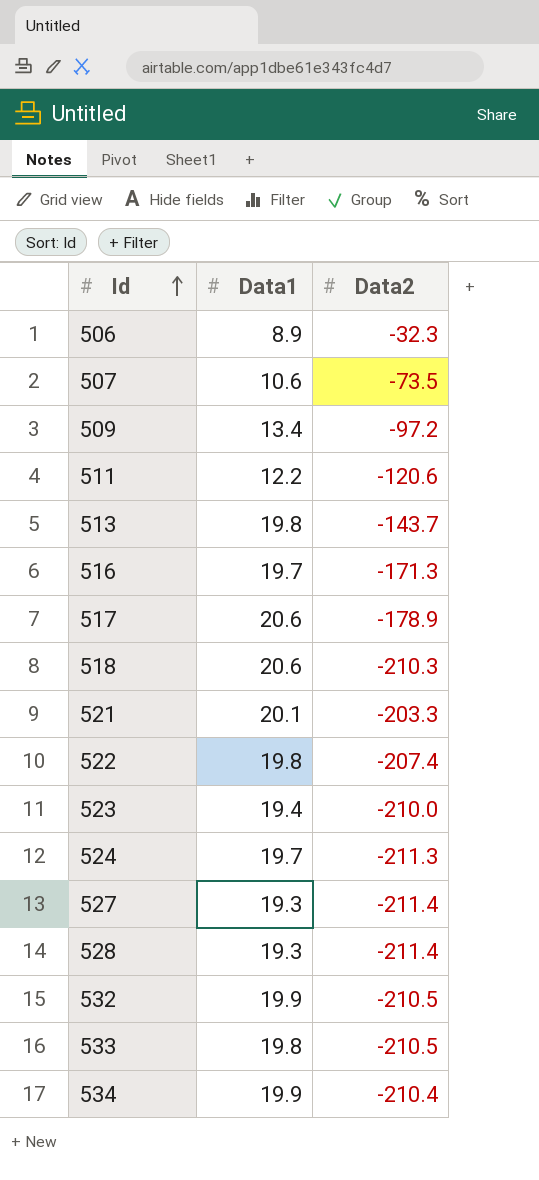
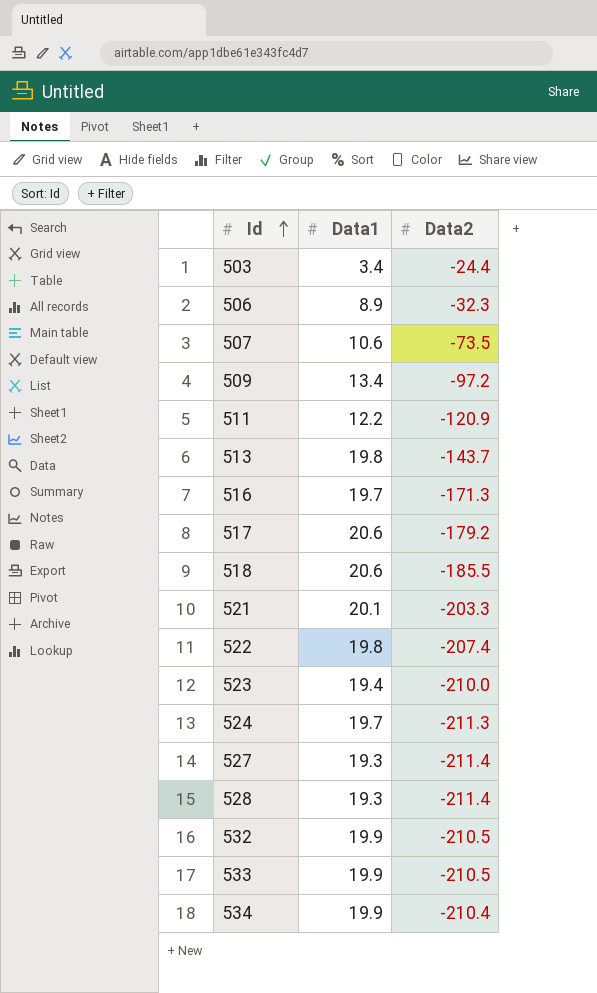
row 503: none -> 3.4 | -24.4
511 | Data2: -120.6 -> -120.9
517 | Data2: -178.9 -> -179.2
518 | Data2: -210.3 -> -185.5
533 | Data1: 19.8 -> 19.9

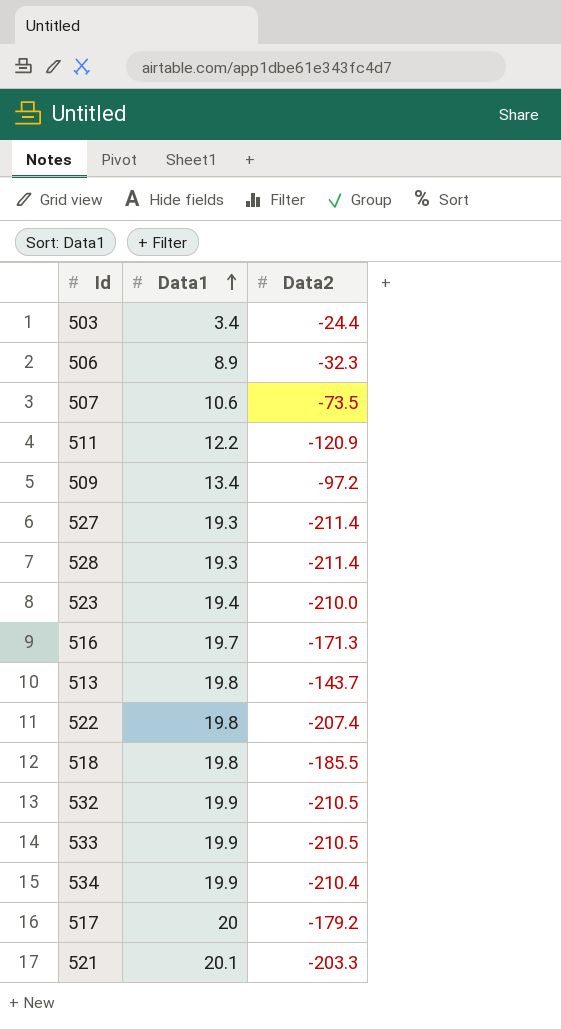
row order: Id ascending -> Data1 ascending
row 524: 19.7 | -211.3 -> none
518 | Data1: 20.6 -> 19.8
517 | Data1: 20.6 -> 20

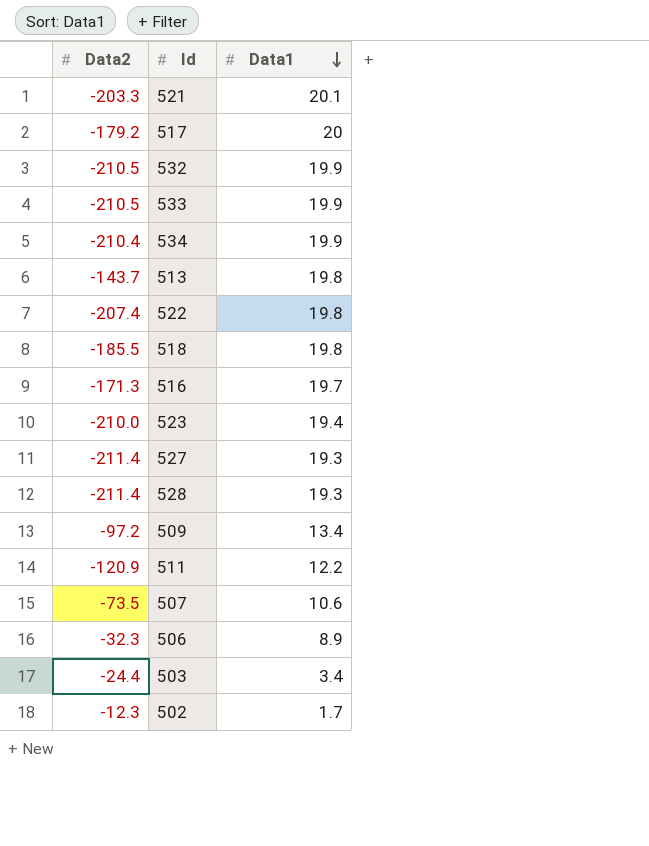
row order: Data1 ascending -> Data1 descending
column Data2 | position: 3 -> 1
row 502: none -> -12.3 | 1.7

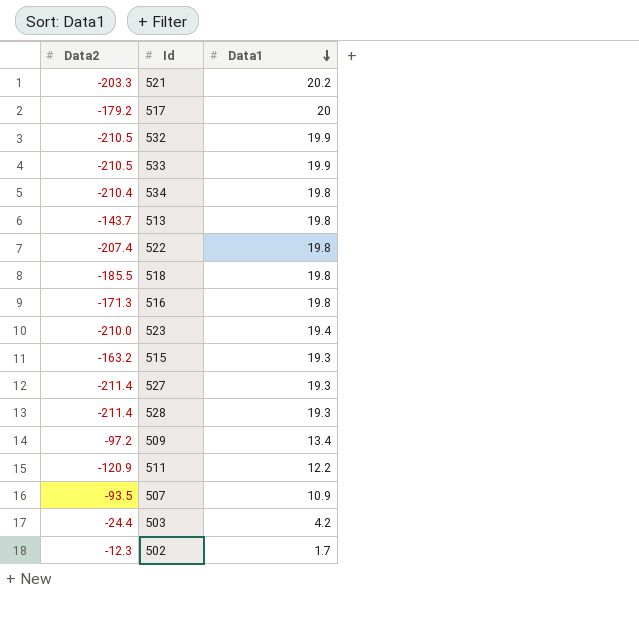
row 506: -32.3 | 8.9 -> none
521 | Data1: 20.1 -> 20.2
534 | Data1: 19.9 -> 19.8
516 | Data1: 19.7 -> 19.8
row 515: none -> -163.2 | 19.3
507 | Data2: -73.5 -> -93.5
507 | Data1: 10.6 -> 10.9
503 | Data1: 3.4 -> 4.2

